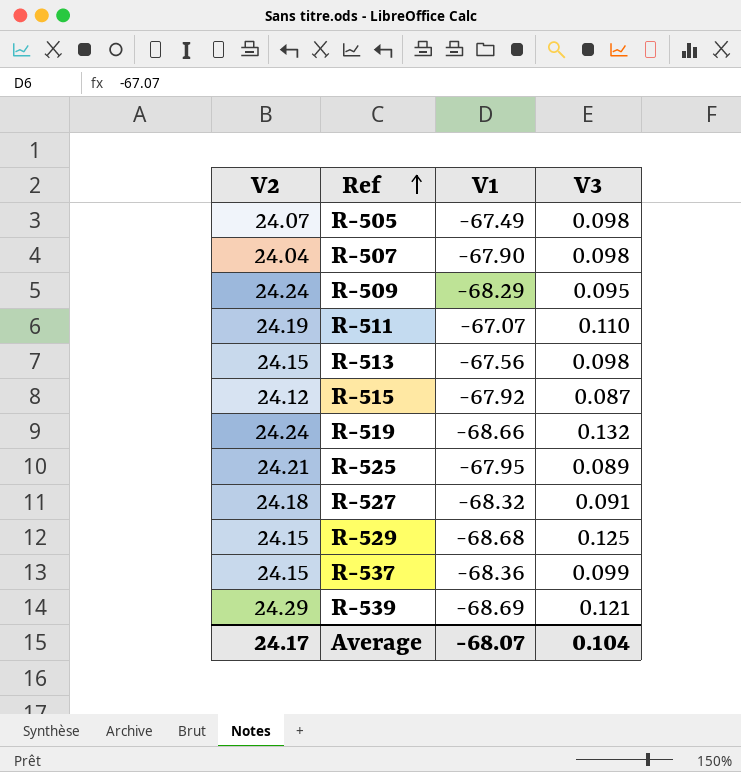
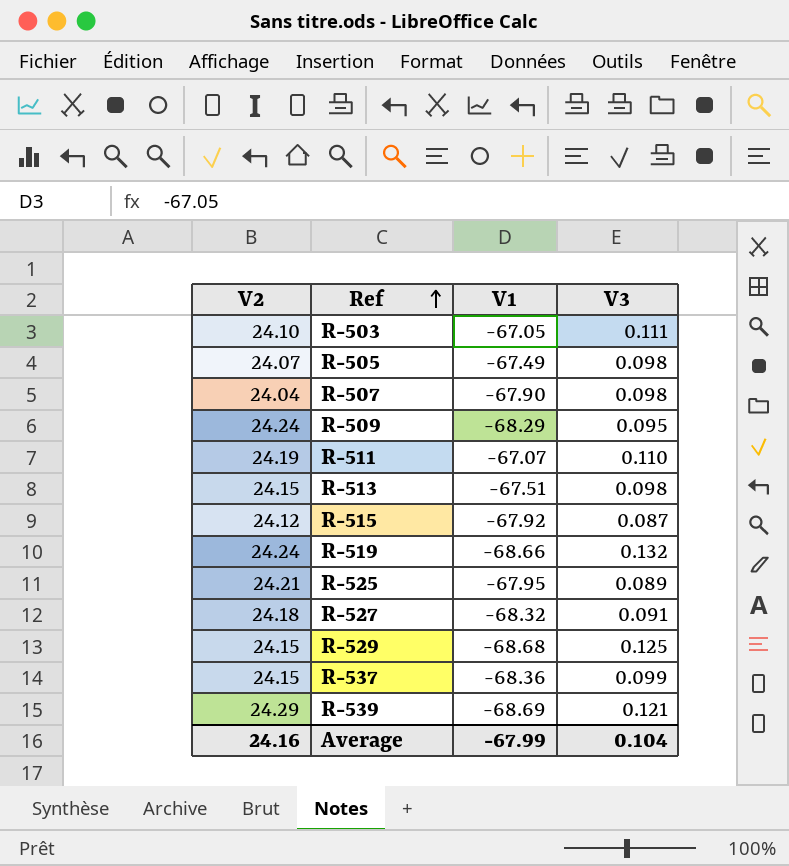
row R-503: none -> 24.10 | -67.05 | 0.111
R-513 | V1: -67.56 -> -67.51
Average | V2: 24.17 -> 24.16
Average | V1: -68.07 -> -67.99

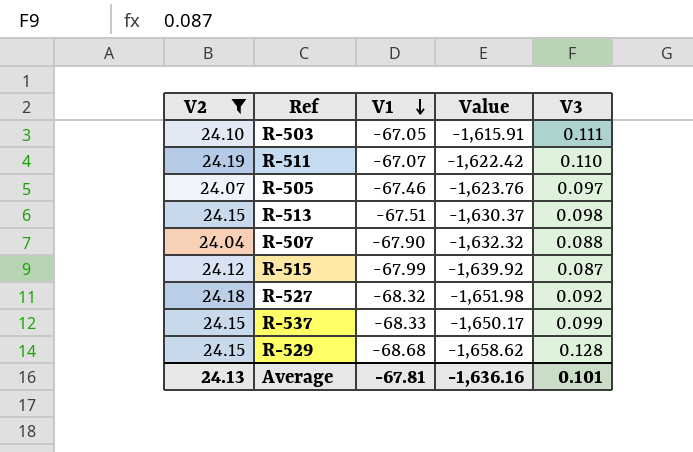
filter: none -> V2 <= 24.19
row order: Ref ascending -> V1 descending
column Value | formula: none -> [V2] * [V1]
R-505 | V1: -67.49 -> -67.46
R-505 | V3: 0.098 -> 0.097
R-507 | V3: 0.098 -> 0.088
R-515 | V1: -67.92 -> -67.99
R-527 | V3: 0.091 -> 0.092
R-537 | V1: -68.36 -> -68.33
R-529 | V3: 0.125 -> 0.128
Average | V2: 24.16 -> 24.13
Average | V1: -67.99 -> -67.81
Average | V3: 0.104 -> 0.101

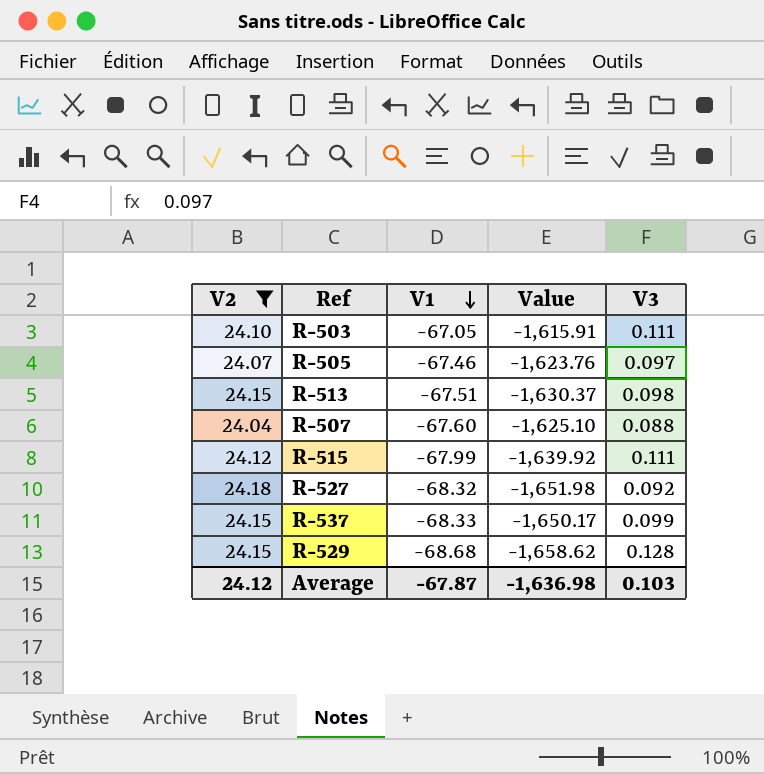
row R-511: 24.19 | -67.07 | -1,622.42 | 0.110 -> none
R-507 | V1: -67.90 -> -67.60
R-507 | Value: -1,632.32 -> -1,625.10
R-515 | V3: 0.087 -> 0.111
Average | V2: 24.13 -> 24.12
Average | V1: -67.81 -> -67.87
Average | Value: -1,636.16 -> -1,636.98
Average | V3: 0.101 -> 0.103

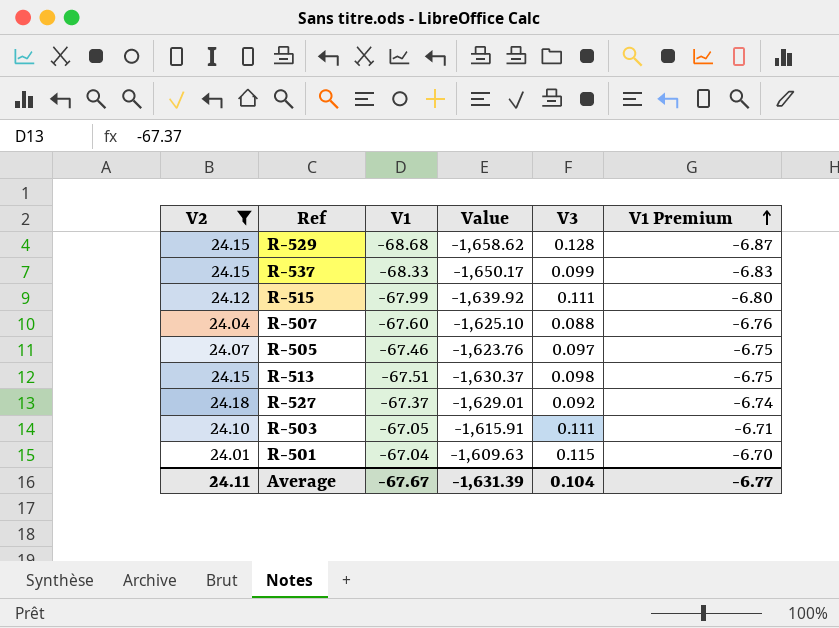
row order: V1 descending -> V1 Premium ascending
column V1 Premium | formula: none -> [V1] * 0.1
R-527 | V1: -68.32 -> -67.37
R-527 | Value: -1,651.98 -> -1,629.01
row R-501: none -> 24.01 | -67.04 | -1,609.63 | 0.115 | -6.70
Average | V2: 24.12 -> 24.11
Average | V1: -67.87 -> -67.67
Average | Value: -1,636.98 -> -1,631.39
Average | V3: 0.103 -> 0.104

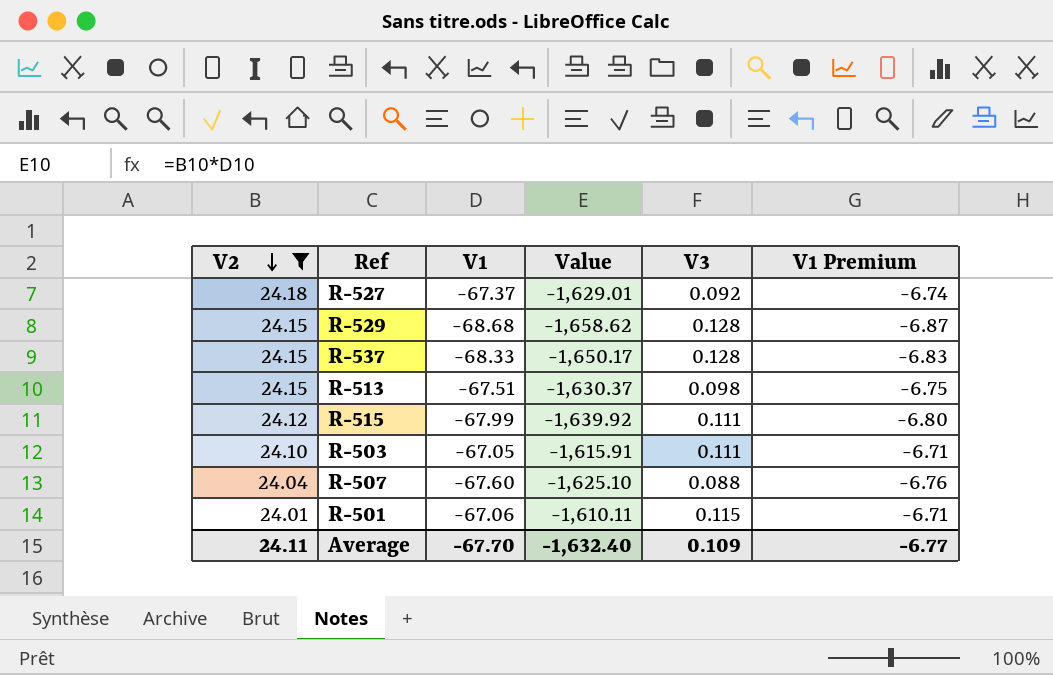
row order: V1 Premium ascending -> V2 descending
row R-505: 24.07 | -67.46 | -1,623.76 | 0.097 | -6.75 -> none
R-537 | V3: 0.099 -> 0.128
R-501 | V1: -67.04 -> -67.06
R-501 | Value: -1,609.63 -> -1,610.11
R-501 | V1 Premium: -6.70 -> -6.71
Average | V1: -67.67 -> -67.70
Average | Value: -1,631.39 -> -1,632.40
Average | V3: 0.104 -> 0.109

